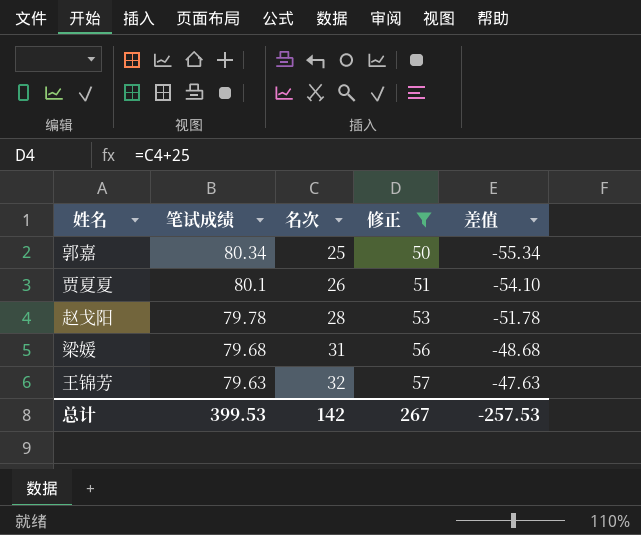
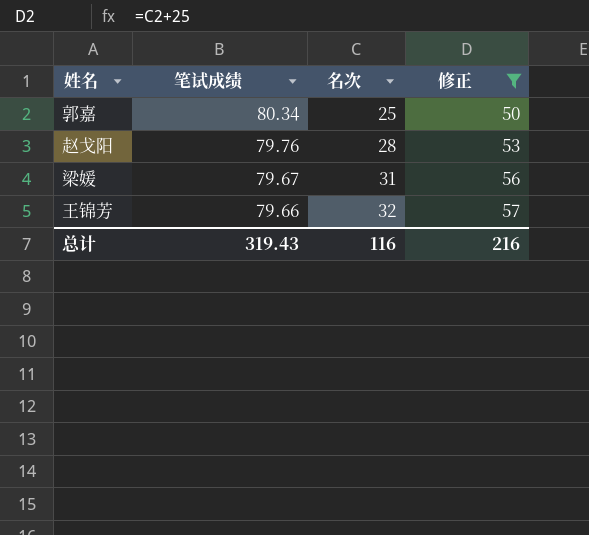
column 差值 | formula: [名次] - [笔试成绩] -> none
row 贾夏夏: 80.1 | 26 | 51 | -54.10 -> none
赵戈阳 | 笔试成绩: 79.78 -> 79.76
梁媛 | 笔试成绩: 79.68 -> 79.67
王锦芳 | 笔试成绩: 79.63 -> 79.66
总计 | 笔试成绩: 399.53 -> 319.43
总计 | 名次: 142 -> 116
总计 | 修正: 267 -> 216

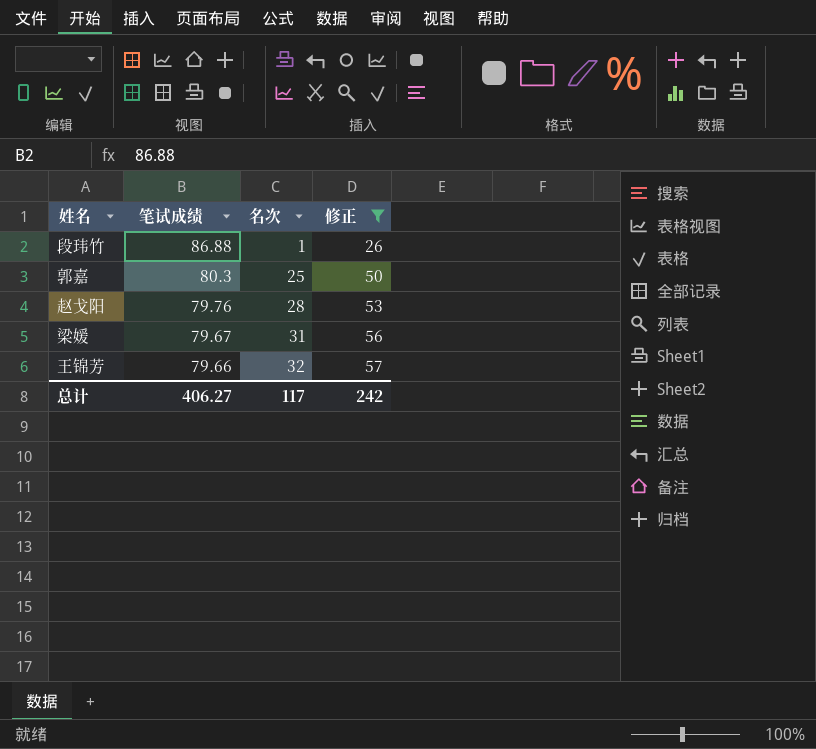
row 段玮竹: none -> 86.88 | 1 | 26
郭嘉 | 笔试成绩: 80.34 -> 80.3
总计 | 笔试成绩: 319.43 -> 406.27
总计 | 名次: 116 -> 117
总计 | 修正: 216 -> 242

